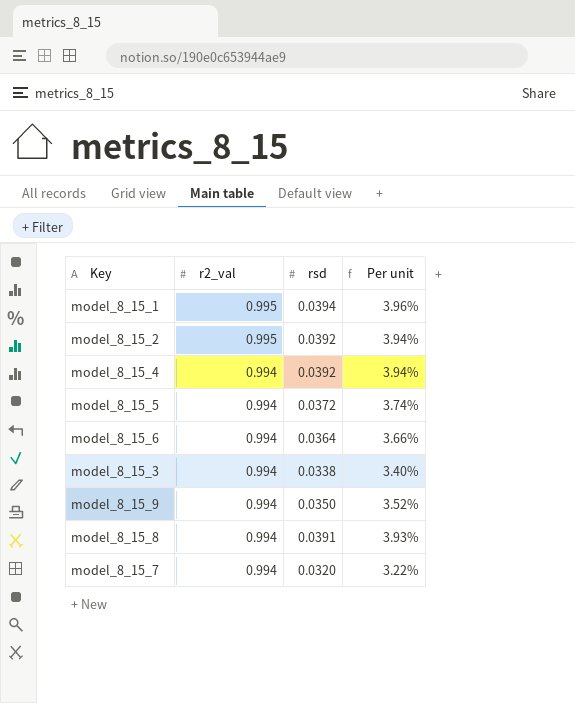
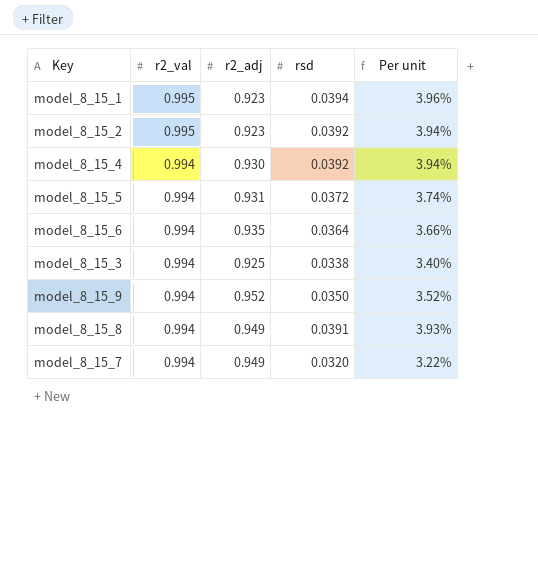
column r2_adj | position: none -> 3

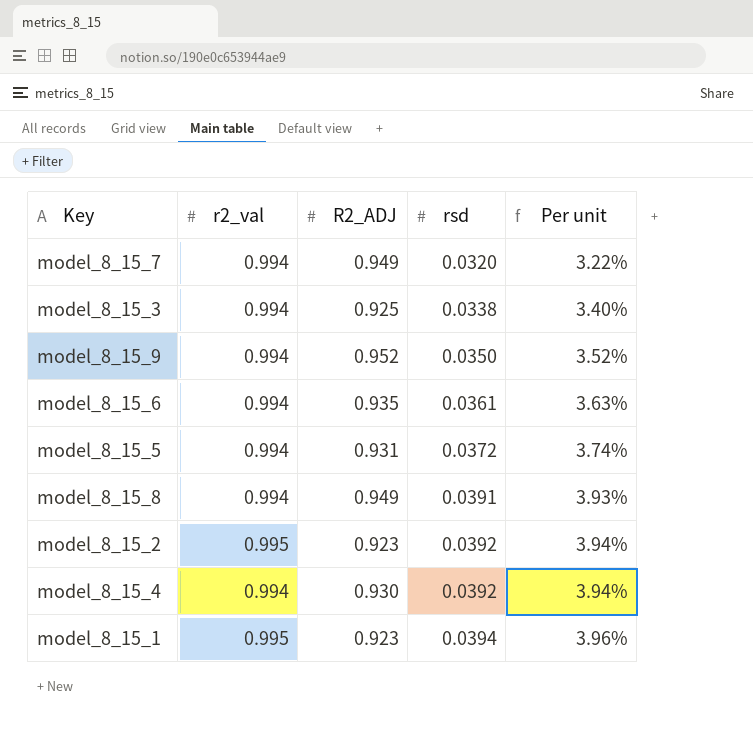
row order: r2_val descending -> rsd ascending
column name: r2_adj -> R2_ADJ
model_8_15_6 | rsd: 0.0364 -> 0.0361
model_8_15_6 | Per unit: 3.66% -> 3.63%

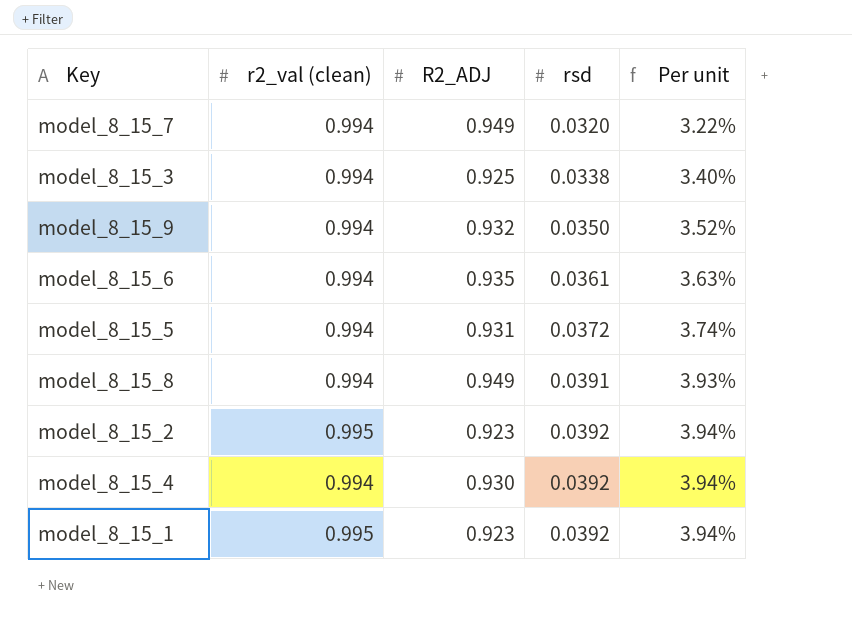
column name: r2_val -> r2_val (clean)
model_8_15_9 | R2_ADJ: 0.952 -> 0.932
model_8_15_1 | rsd: 0.0394 -> 0.0392
model_8_15_1 | Per unit: 3.96% -> 3.94%

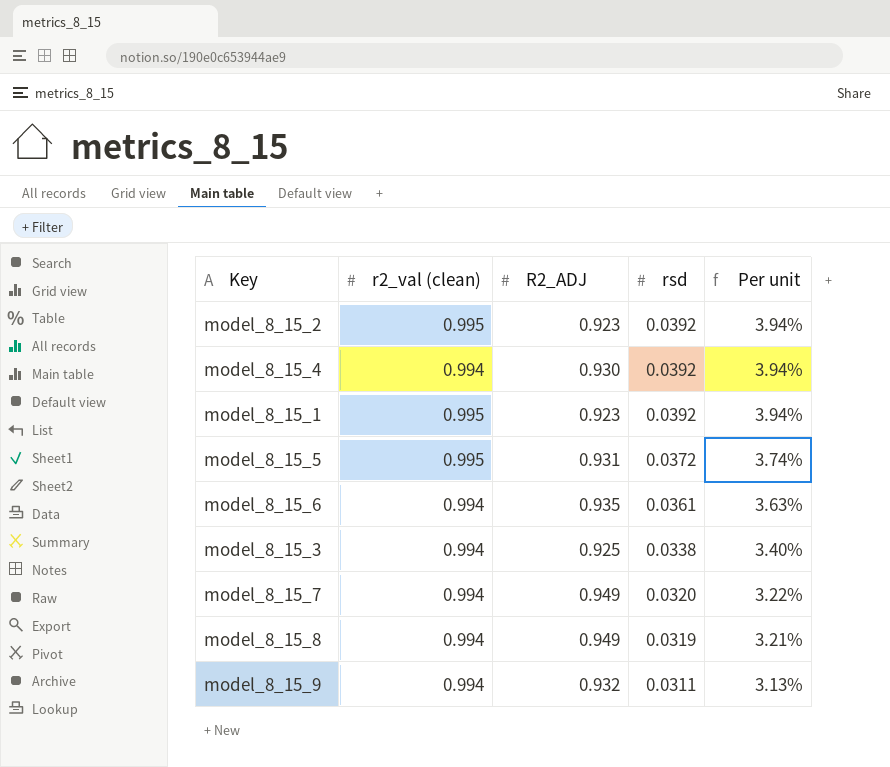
row order: rsd ascending -> rsd descending
model_8_15_5 | r2_val (clean): 0.994 -> 0.995
model_8_15_8 | rsd: 0.0391 -> 0.0319
model_8_15_8 | Per unit: 3.93% -> 3.21%
model_8_15_9 | rsd: 0.0350 -> 0.0311
model_8_15_9 | Per unit: 3.52% -> 3.13%

